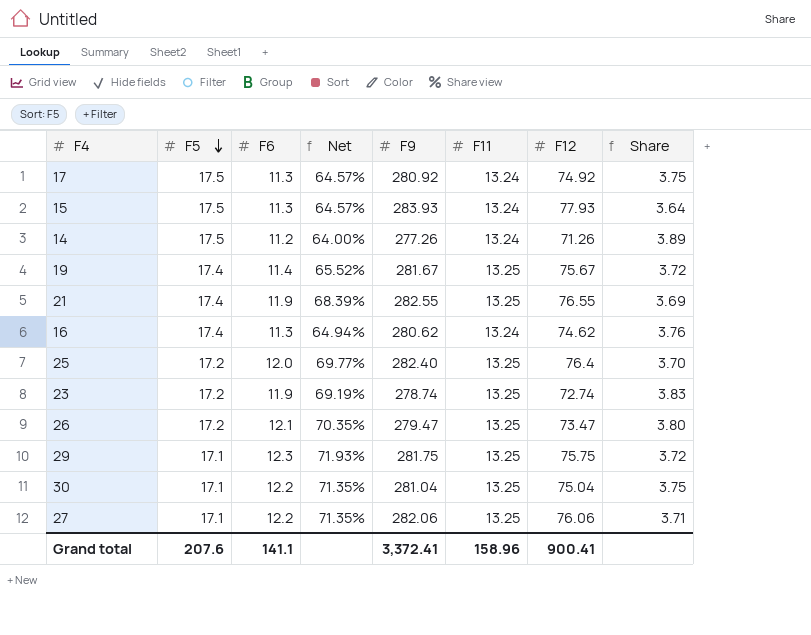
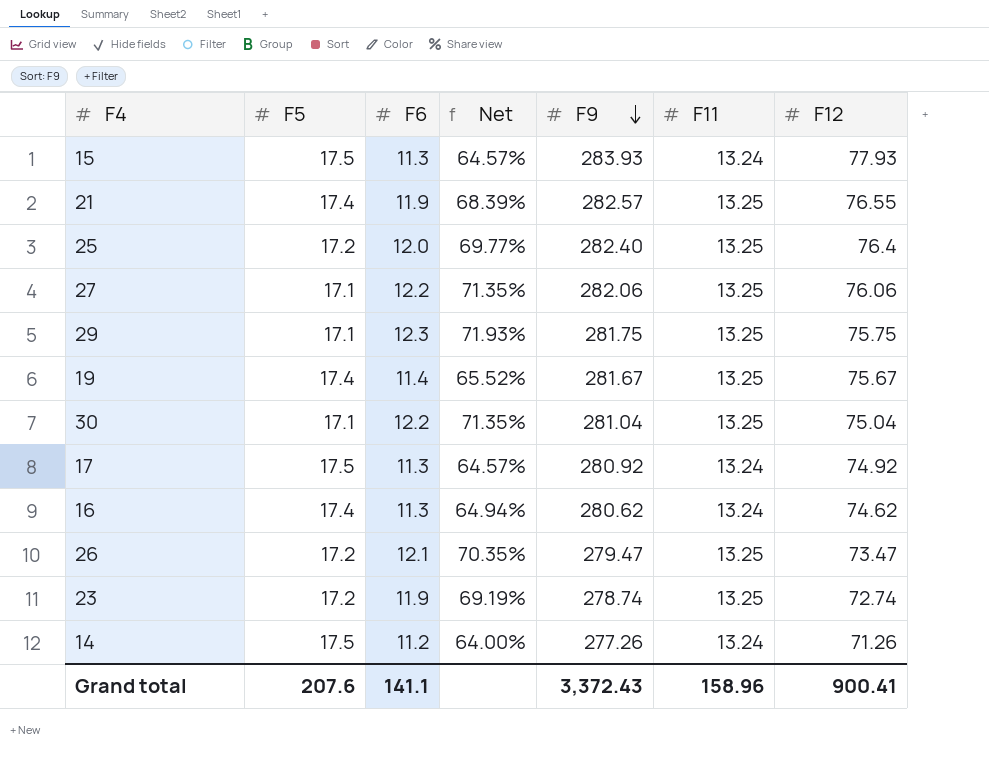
row order: F5 descending -> F9 descending
column Share | formula: [F9] / [F12] -> none
21 | F9: 282.55 -> 282.57
Grand total | F9: 3,372.41 -> 3,372.43

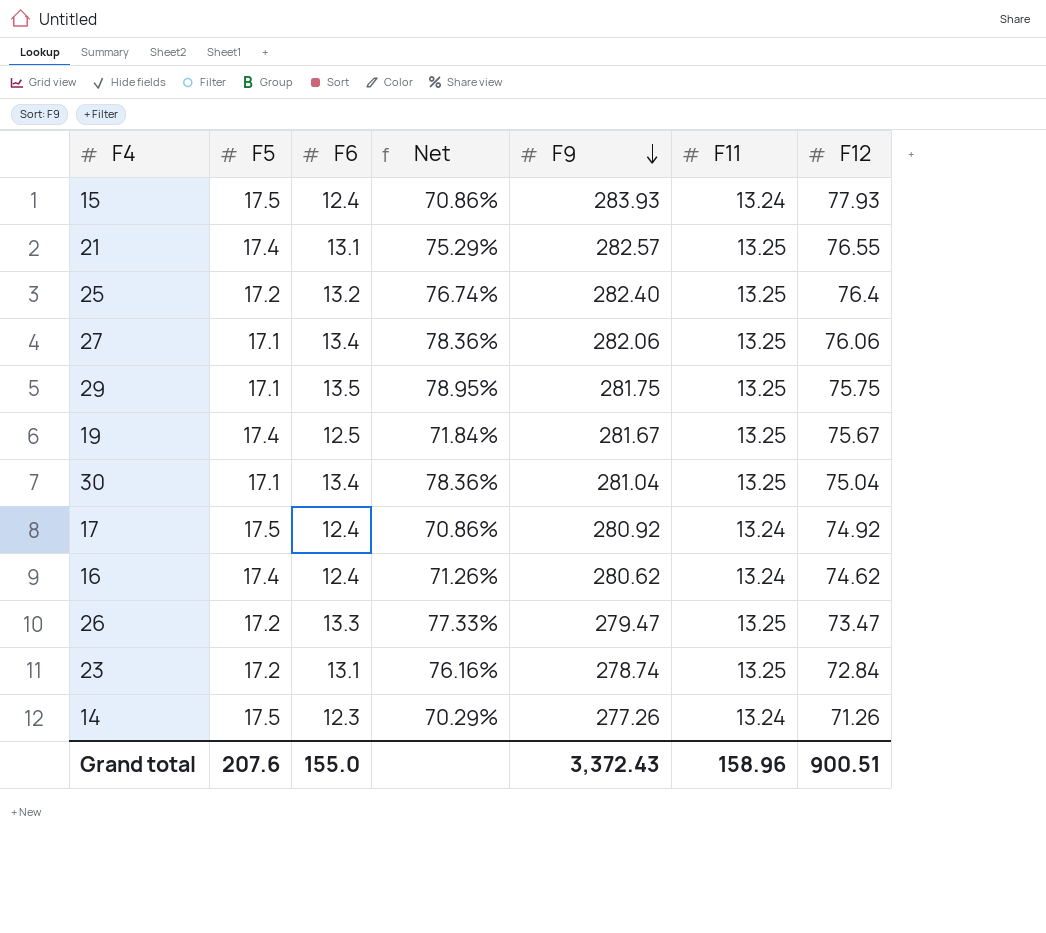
15 | F6: 11.3 -> 12.4
15 | Net: 64.57% -> 70.86%
21 | F6: 11.9 -> 13.1
21 | Net: 68.39% -> 75.29%
25 | F6: 12.0 -> 13.2
25 | Net: 69.77% -> 76.74%
27 | F6: 12.2 -> 13.4
27 | Net: 71.35% -> 78.36%
29 | F6: 12.3 -> 13.5
29 | Net: 71.93% -> 78.95%
19 | F6: 11.4 -> 12.5
19 | Net: 65.52% -> 71.84%
30 | F6: 12.2 -> 13.4
30 | Net: 71.35% -> 78.36%
17 | F6: 11.3 -> 12.4
17 | Net: 64.57% -> 70.86%
16 | F6: 11.3 -> 12.4
16 | Net: 64.94% -> 71.26%
26 | F6: 12.1 -> 13.3
26 | Net: 70.35% -> 77.33%
23 | F6: 11.9 -> 13.1
23 | Net: 69.19% -> 76.16%
23 | F12: 72.74 -> 72.84
14 | F6: 11.2 -> 12.3
14 | Net: 64.00% -> 70.29%
Grand total | F6: 141.1 -> 155.0
Grand total | F12: 900.41 -> 900.51

